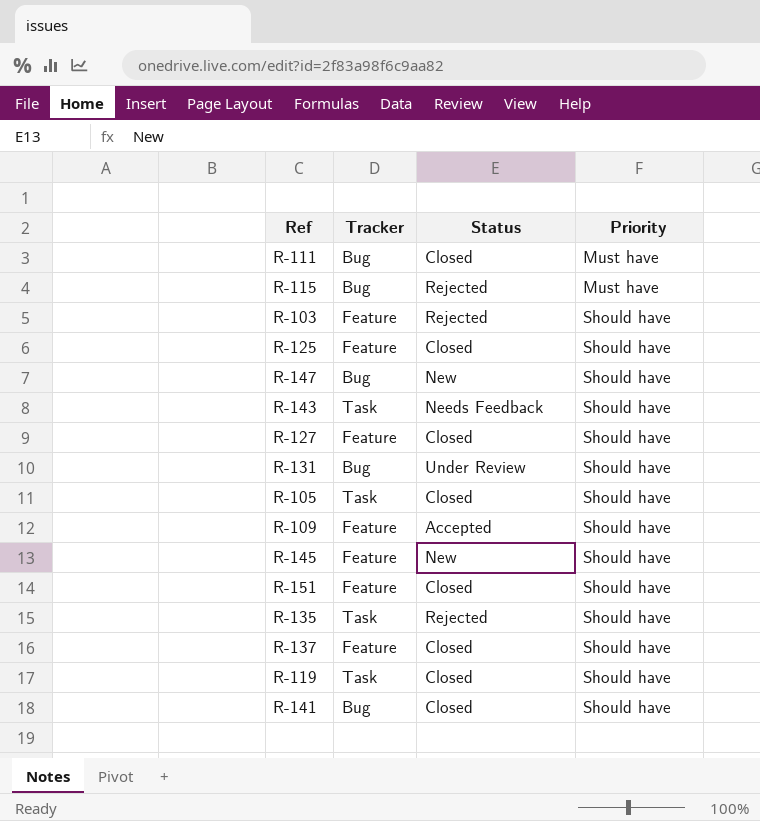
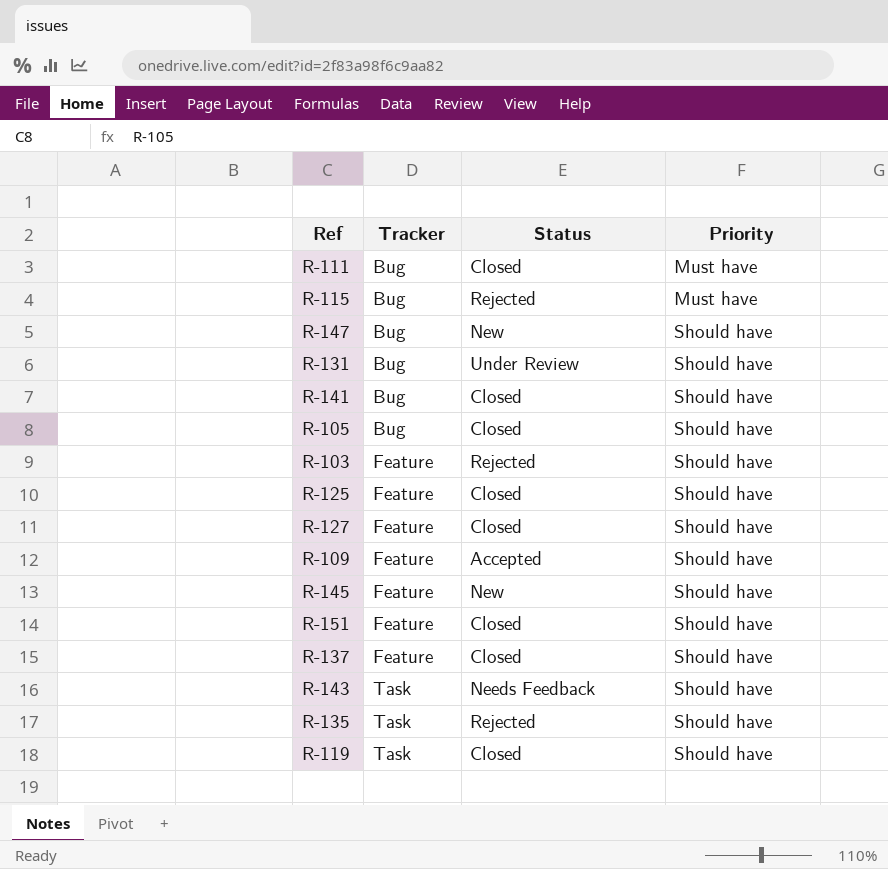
row order: Priority ascending -> Tracker ascending
R-105 | Tracker: Task -> Bug

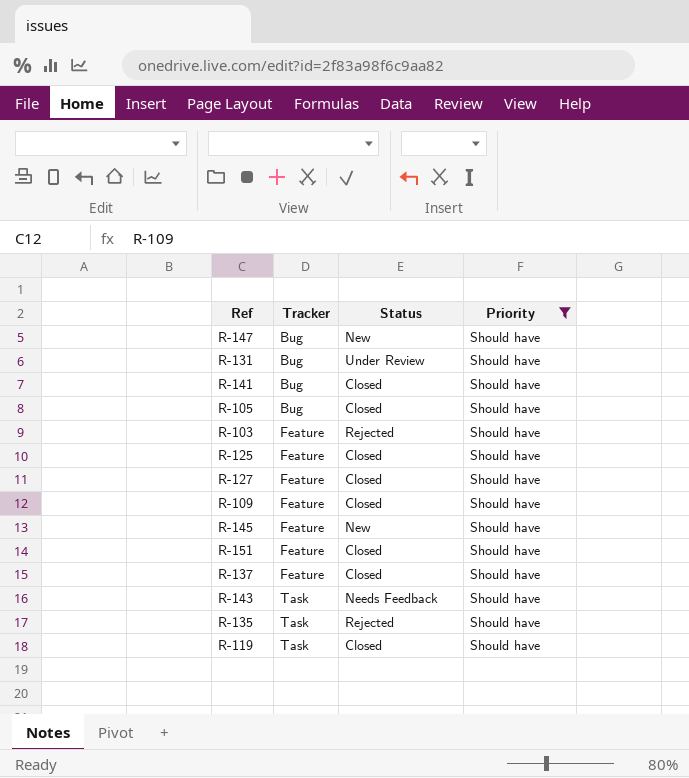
filter: none -> Priority = Should have
R-109 | Status: Accepted -> Closed

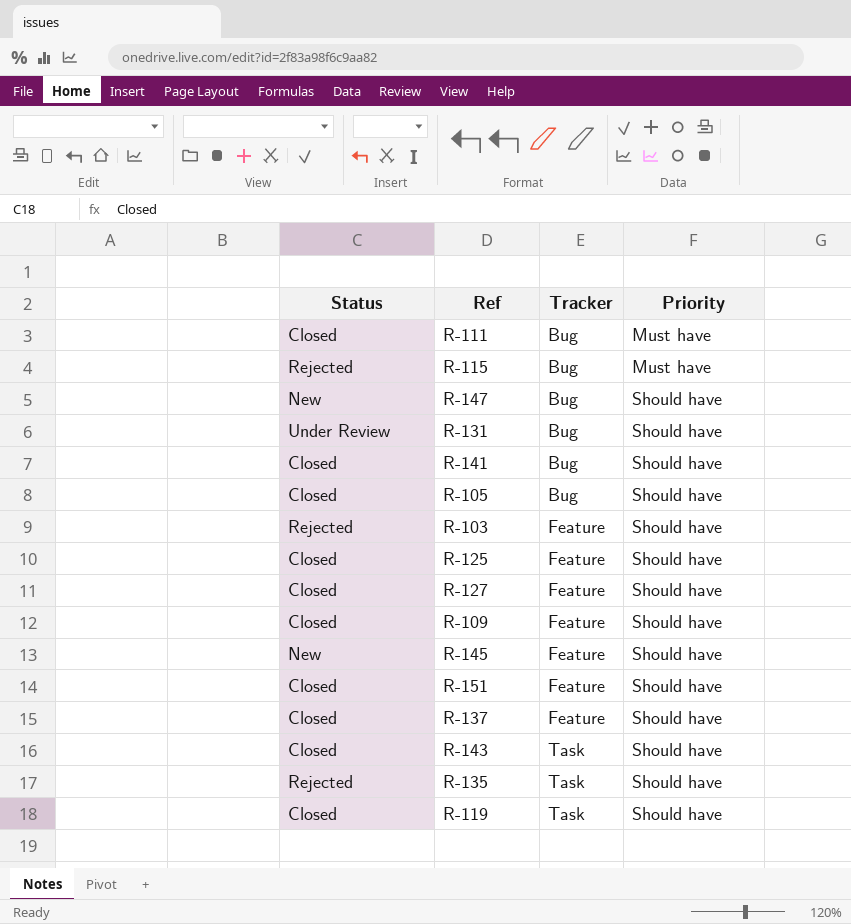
filter: Priority = Should have -> none
column Status | position: 3 -> 1
R-143 | Status: Needs Feedback -> Closed

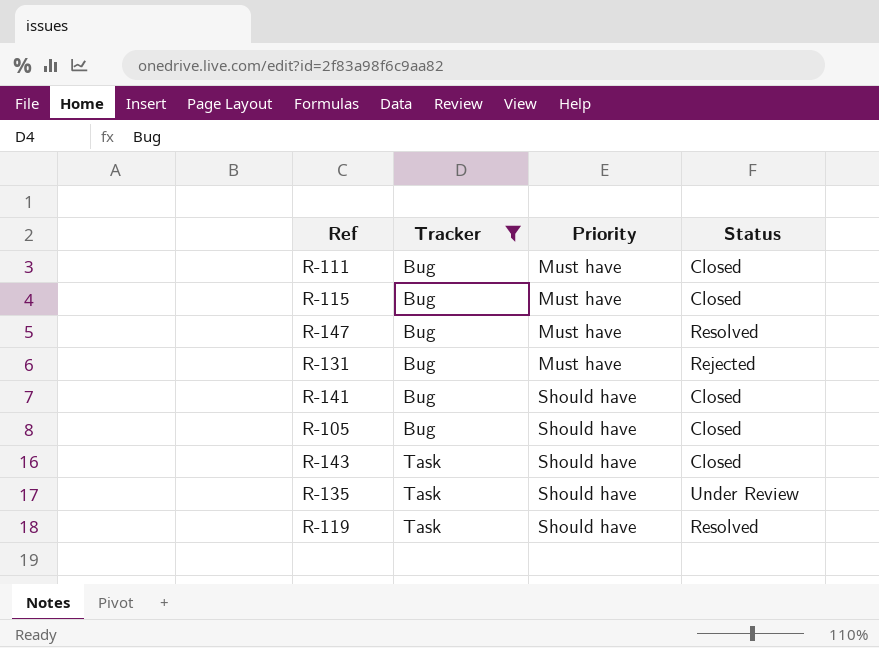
filter: none -> Tracker != Feature
column Status | position: 1 -> 4
R-115 | Status: Rejected -> Closed
R-147 | Priority: Should have -> Must have
R-147 | Status: New -> Resolved
R-131 | Priority: Should have -> Must have
R-131 | Status: Under Review -> Rejected
R-135 | Status: Rejected -> Under Review
R-119 | Status: Closed -> Resolved

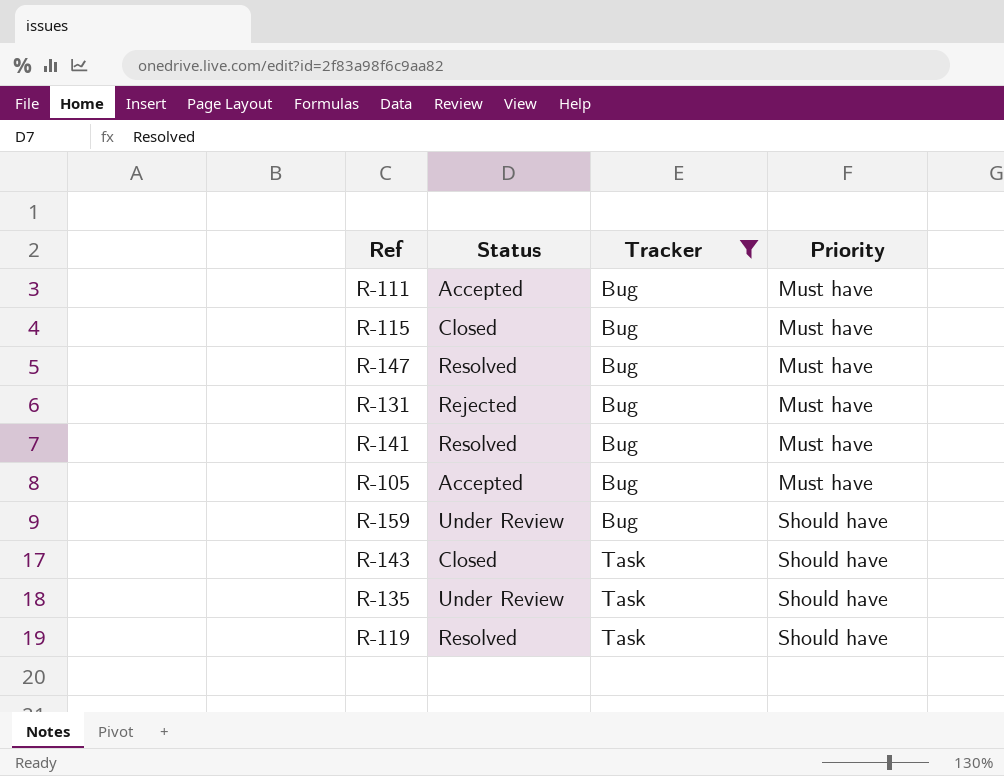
column Status | position: 4 -> 2
R-111 | Status: Closed -> Accepted
R-141 | Status: Closed -> Resolved
R-141 | Priority: Should have -> Must have
R-105 | Status: Closed -> Accepted
R-105 | Priority: Should have -> Must have
row R-159: none -> Under Review | Bug | Should have

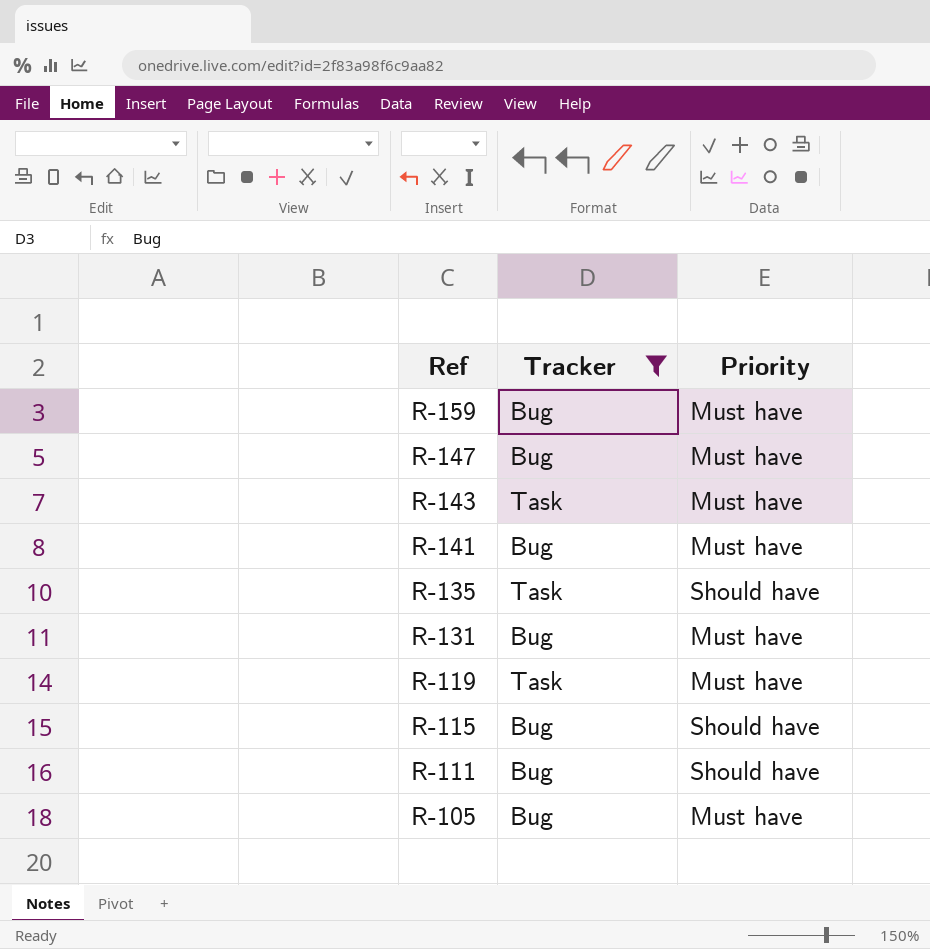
row order: Tracker ascending -> Ref descending
column Status | position: 2 -> none
R-159 | Priority: Should have -> Must have
R-143 | Priority: Should have -> Must have
R-119 | Priority: Should have -> Must have
R-115 | Priority: Must have -> Should have
R-111 | Priority: Must have -> Should have

